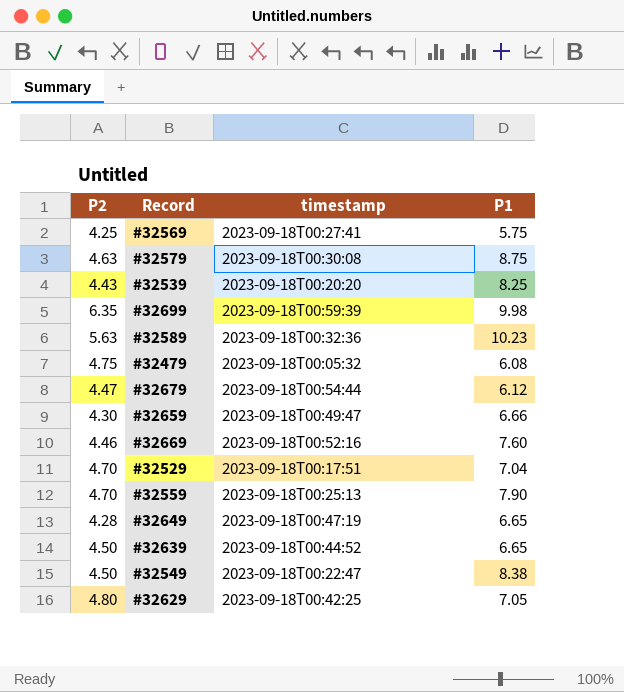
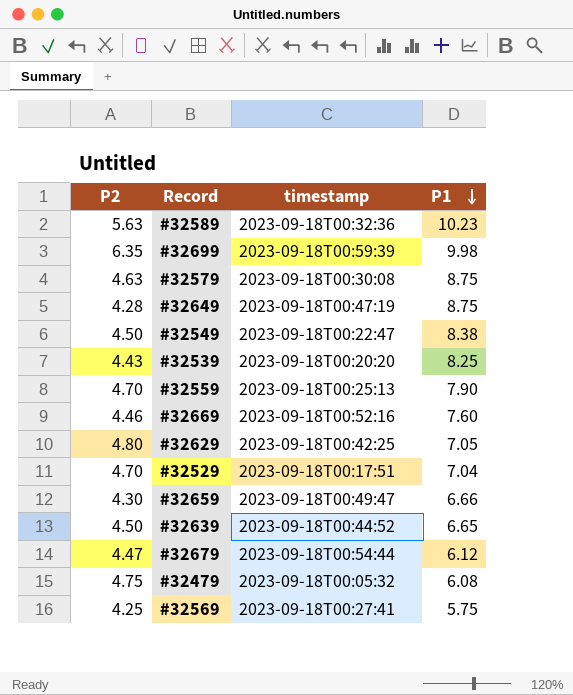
row order: none -> P1 descending
#32649 | P1: 6.65 -> 8.75

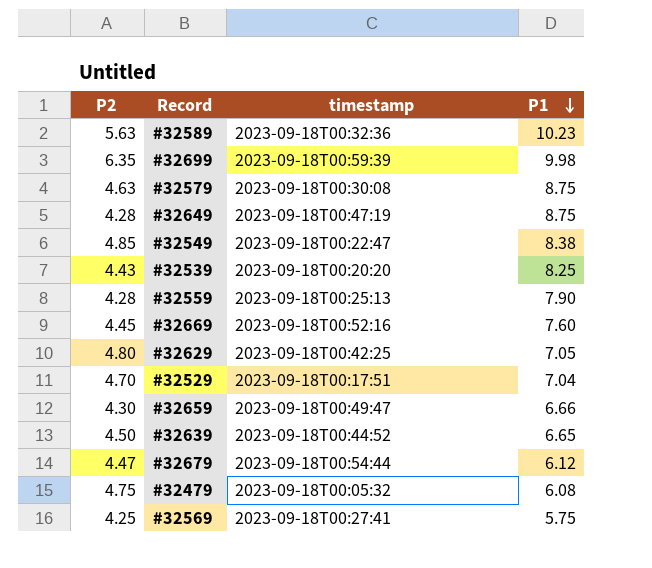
#32549 | P2: 4.50 -> 4.85
#32559 | P2: 4.70 -> 4.28
#32669 | P2: 4.46 -> 4.45

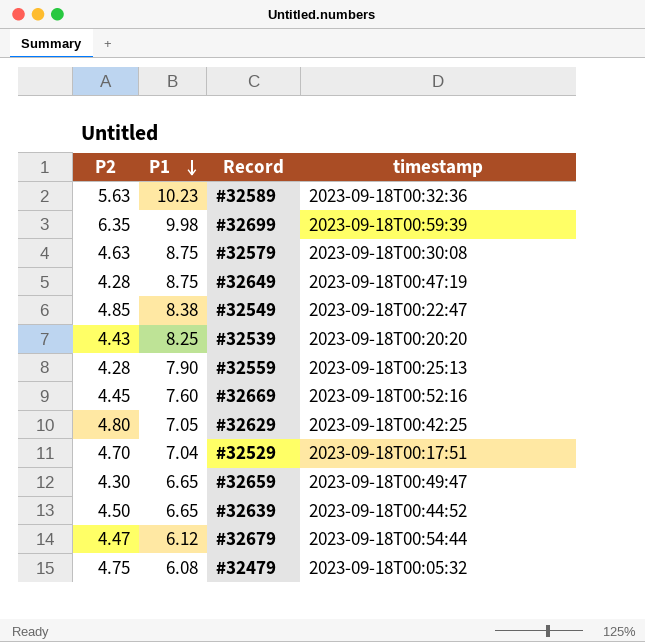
column P1 | position: 4 -> 2
row #32569: 4.25 | 2023-09-18T00:27:41 | 5.75 -> none
#32659 | P1: 6.66 -> 6.65

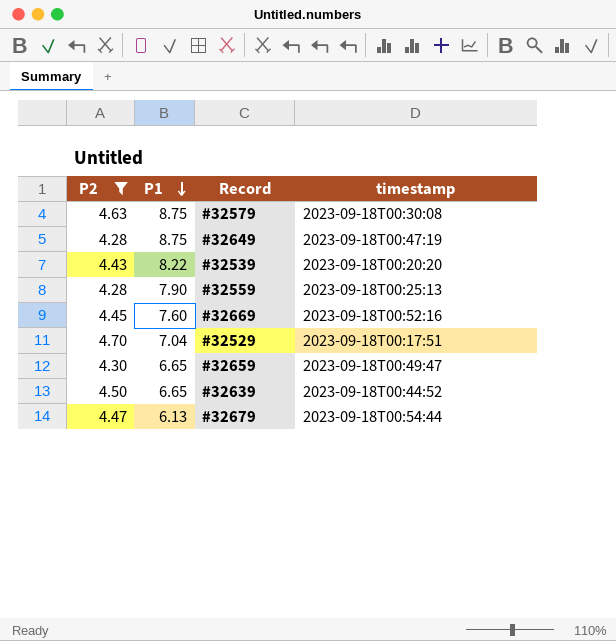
filter: none -> P2 <= 4.70
#32539 | P1: 8.25 -> 8.22
#32679 | P1: 6.12 -> 6.13

